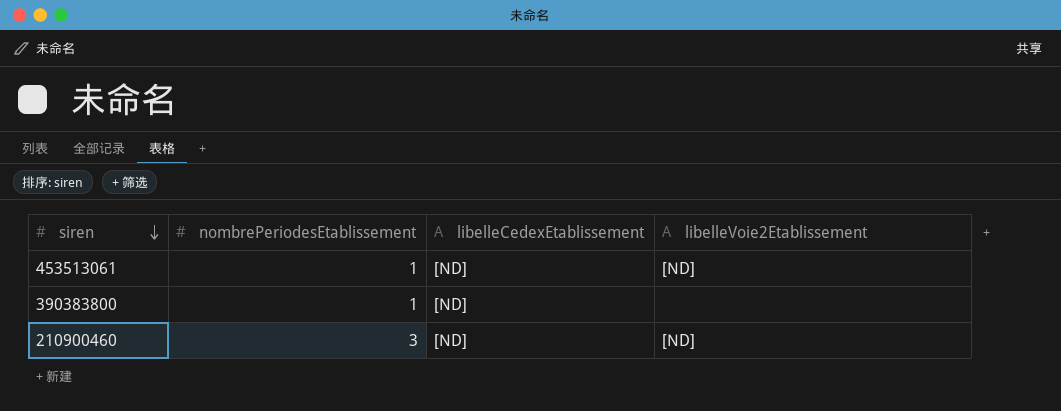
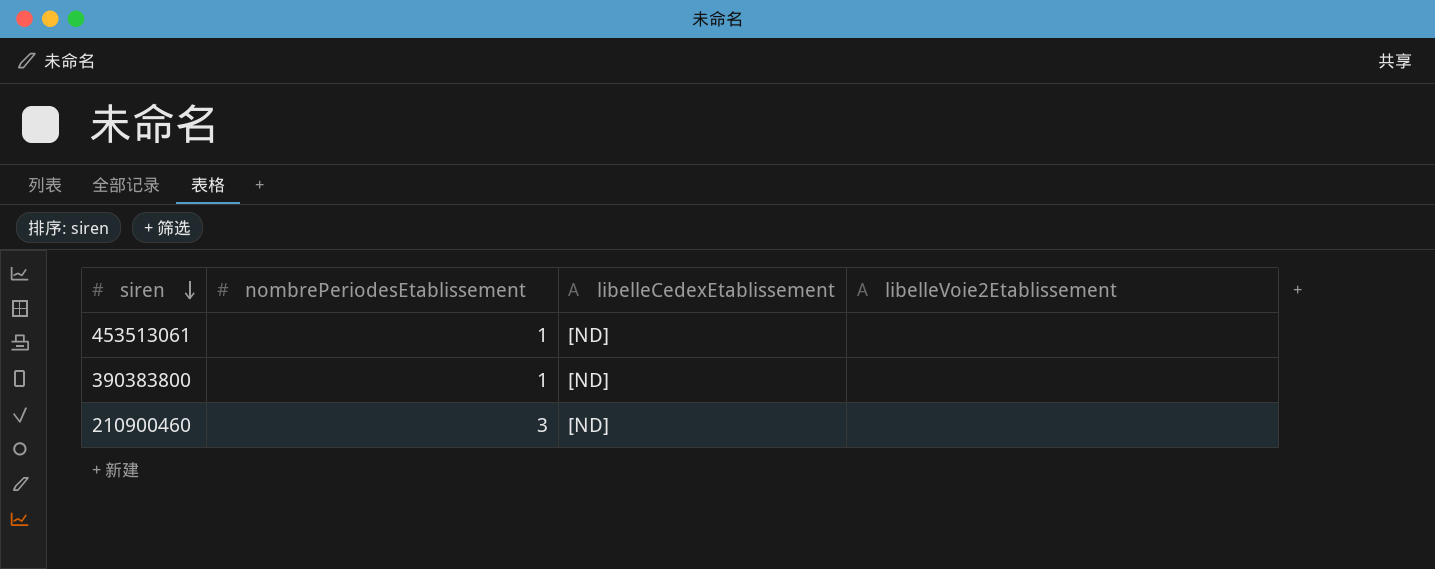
453513061 | libelleVoie2Etablissement: [ND] -> none
210900460 | libelleVoie2Etablissement: [ND] -> none

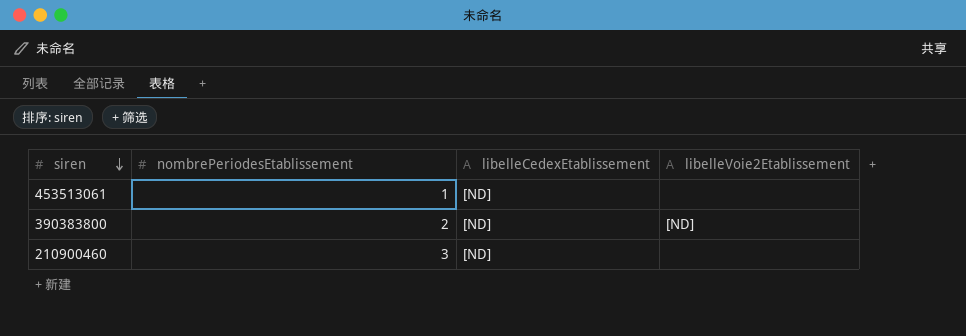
390383800 | nombrePeriodesEtablissement: 1 -> 2
390383800 | libelleVoie2Etablissement: none -> [ND]

